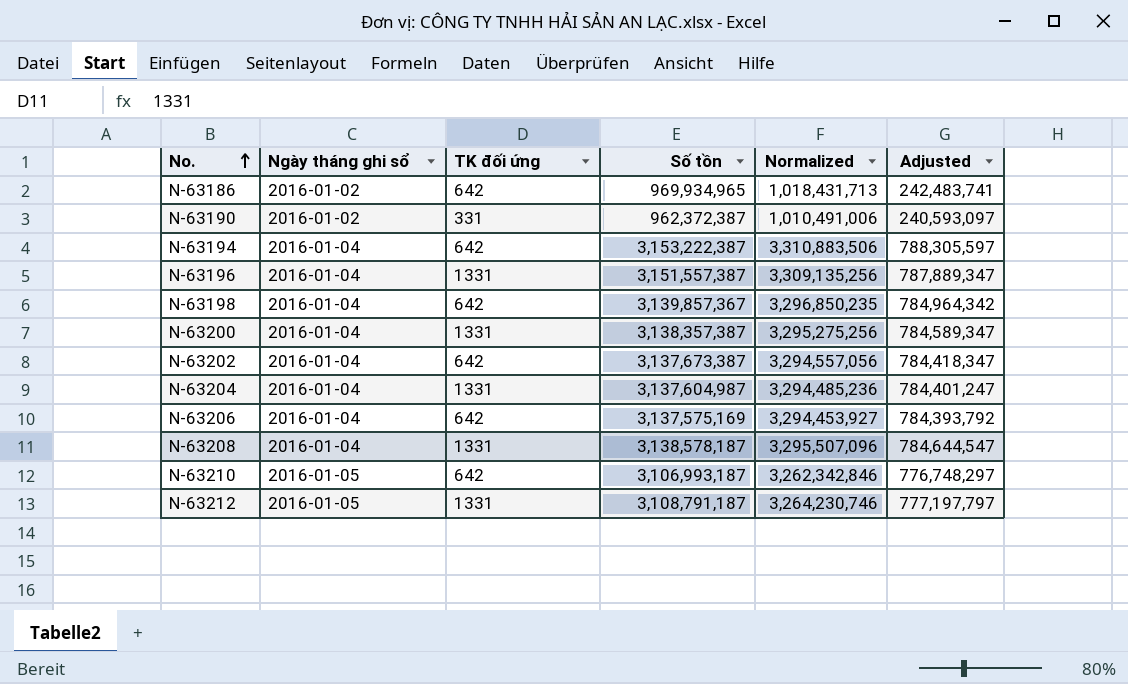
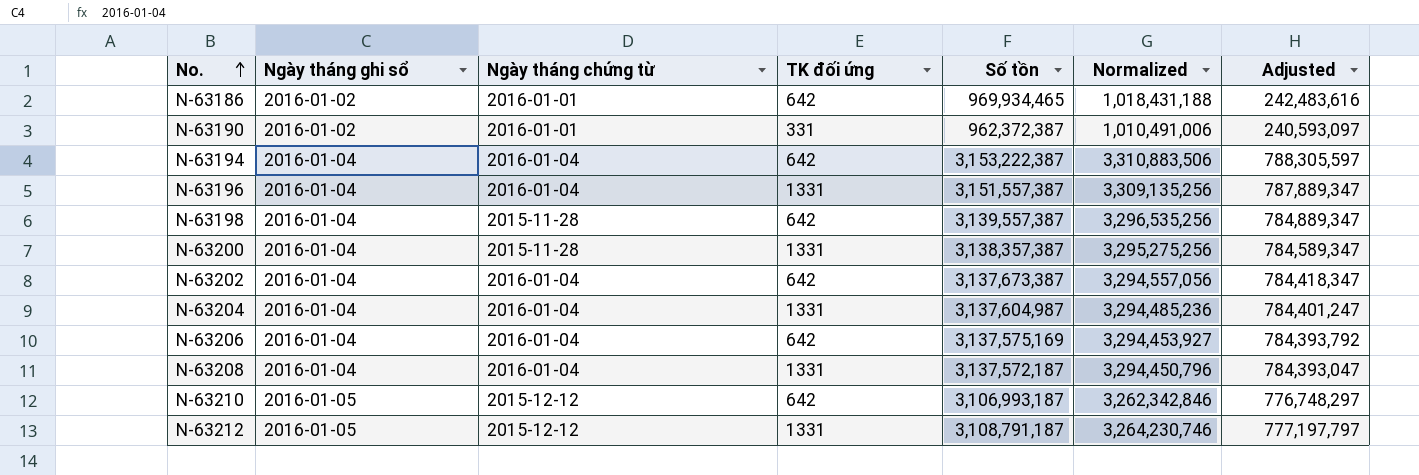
column Ngày tháng chứng từ | position: none -> 3
N-63186 | Số tồn: 969,934,965 -> 969,934,465
N-63186 | Normalized: 1,018,431,713 -> 1,018,431,188
N-63186 | Adjusted: 242,483,741 -> 242,483,616
N-63198 | Số tồn: 3,139,857,367 -> 3,139,557,387
N-63198 | Normalized: 3,296,850,235 -> 3,296,535,256
N-63198 | Adjusted: 784,964,342 -> 784,889,347
N-63208 | Số tồn: 3,138,578,187 -> 3,137,572,187
N-63208 | Normalized: 3,295,507,096 -> 3,294,450,796
N-63208 | Adjusted: 784,644,547 -> 784,393,047

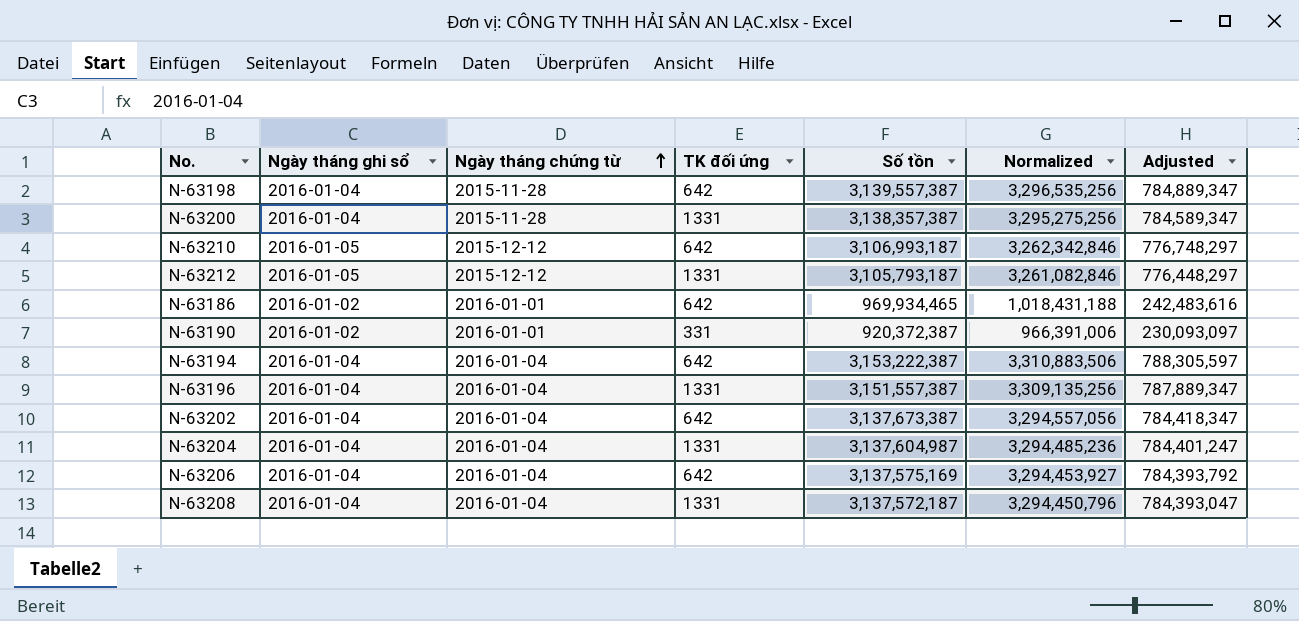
row order: No. ascending -> Ngày tháng chứng từ ascending
N-63212 | Số tồn: 3,108,791,187 -> 3,105,793,187
N-63212 | Normalized: 3,264,230,746 -> 3,261,082,846
N-63212 | Adjusted: 777,197,797 -> 776,448,297
N-63190 | Số tồn: 962,372,387 -> 920,372,387
N-63190 | Normalized: 1,010,491,006 -> 966,391,006
N-63190 | Adjusted: 240,593,097 -> 230,093,097

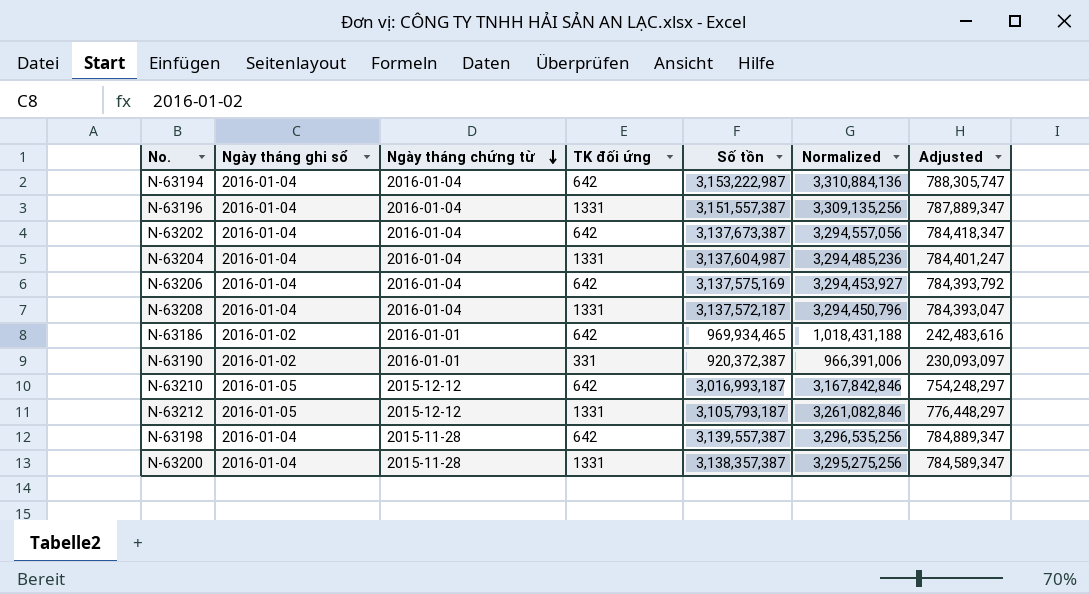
row order: Ngày tháng chứng từ ascending -> Ngày tháng chứng từ descending
N-63194 | Số tồn: 3,153,222,387 -> 3,153,222,987
N-63194 | Normalized: 3,310,883,506 -> 3,310,884,136
N-63194 | Adjusted: 788,305,597 -> 788,305,747
N-63210 | Số tồn: 3,106,993,187 -> 3,016,993,187
N-63210 | Normalized: 3,262,342,846 -> 3,167,842,846
N-63210 | Adjusted: 776,748,297 -> 754,248,297

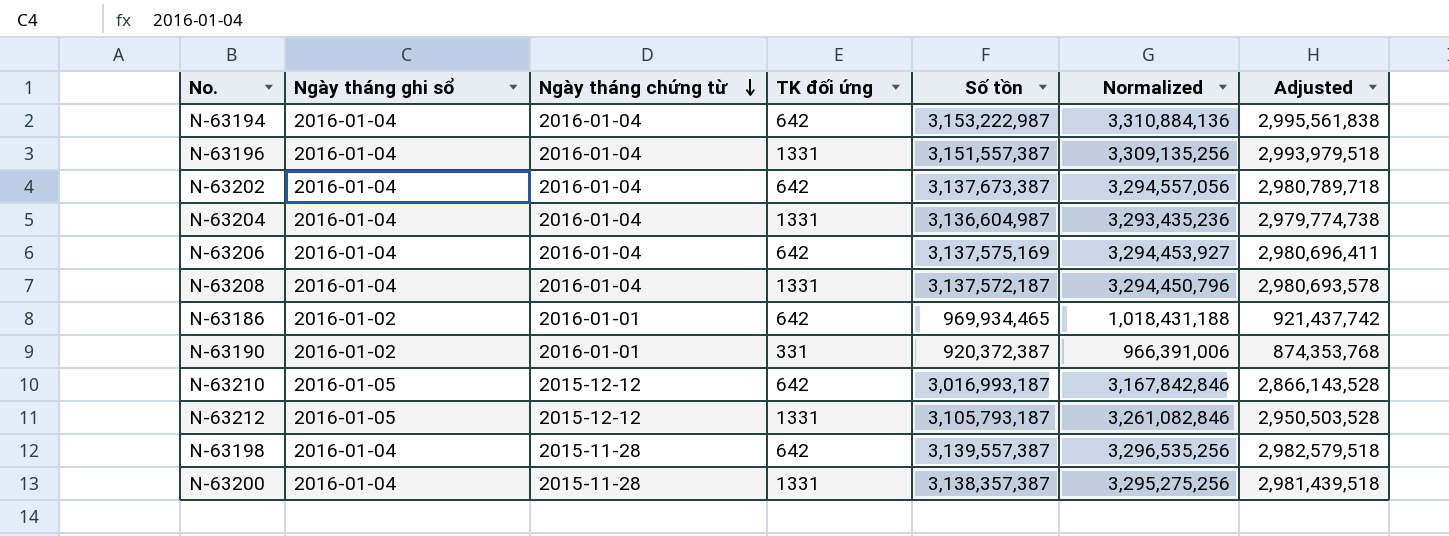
column Adjusted | formula: [Số tồn] * 0.25 -> [Số tồn] * 0.95
N-63204 | Số tồn: 3,137,604,987 -> 3,136,604,987
N-63204 | Normalized: 3,294,485,236 -> 3,293,435,236

